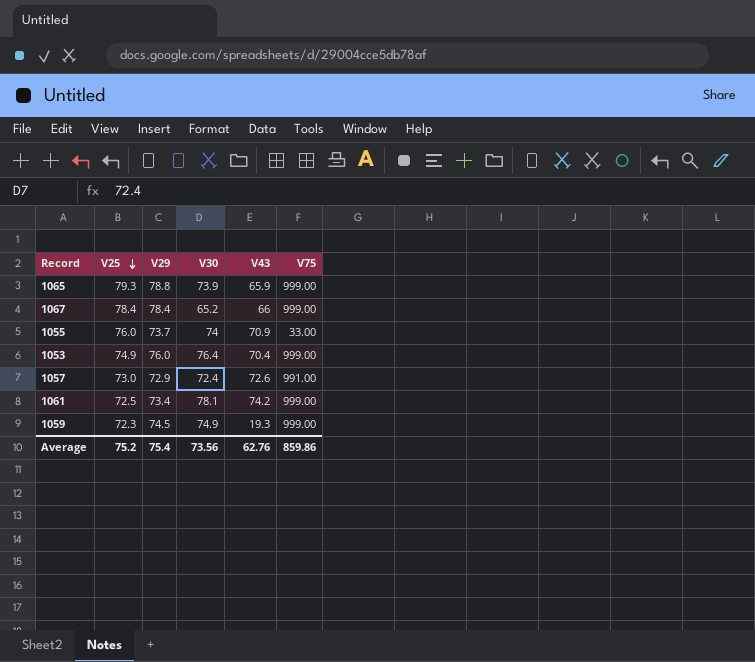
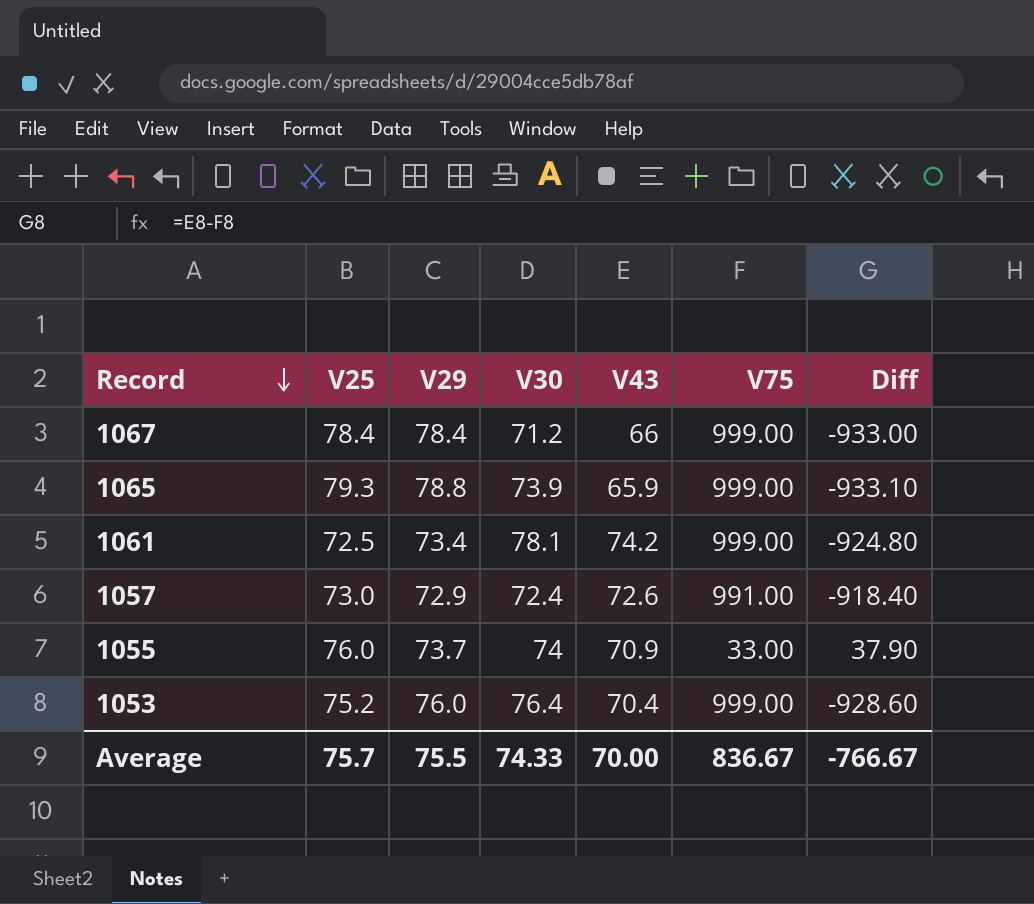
row order: V25 descending -> Record descending
column Diff | formula: none -> [V43] - [V75]
row 1059: 72.3 | 74.5 | 74.9 | 19.3 | 999.00 -> none
1067 | V30: 65.2 -> 71.2
1053 | V25: 74.9 -> 75.2
Average | V25: 75.2 -> 75.7
Average | V29: 75.4 -> 75.5
Average | V30: 73.56 -> 74.33
Average | V43: 62.76 -> 70.00
Average | V75: 859.86 -> 836.67

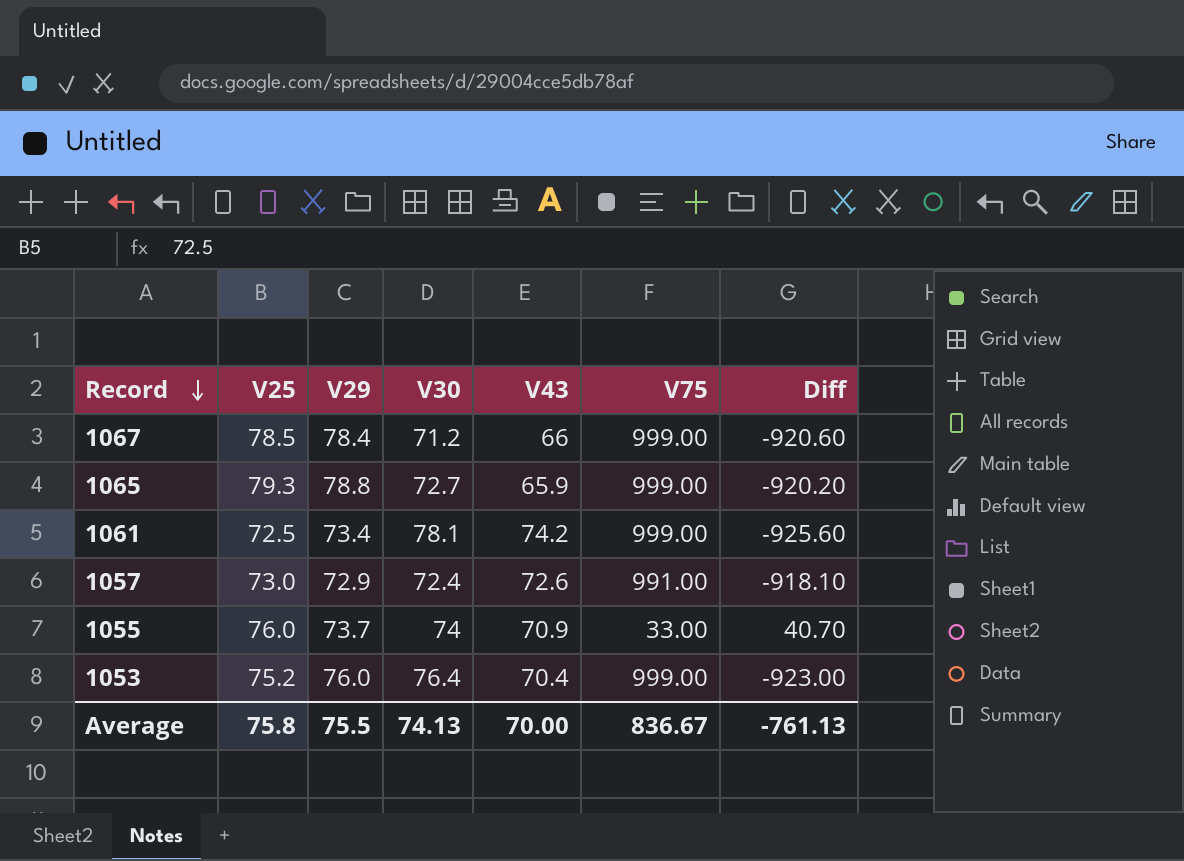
column Diff | formula: [V43] - [V75] -> [V29] - [V75]
1067 | V25: 78.4 -> 78.5
1065 | V30: 73.9 -> 72.7
Average | V25: 75.7 -> 75.8
Average | V30: 74.33 -> 74.13
Average | Diff: -766.67 -> -761.13

